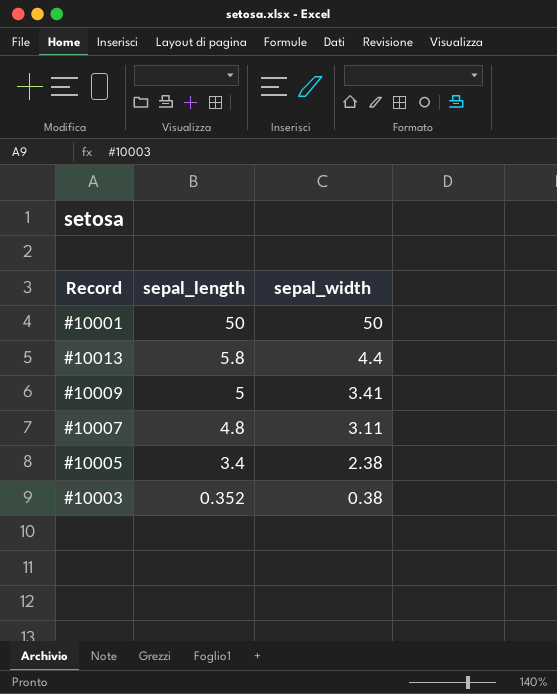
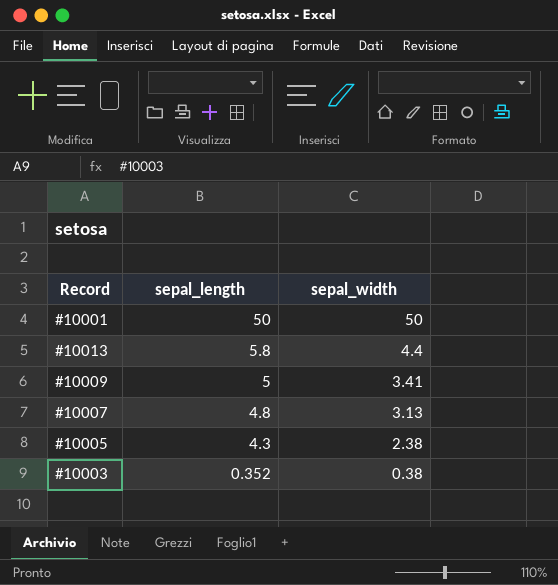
#10007 | sepal_width: 3.11 -> 3.13
#10005 | sepal_length: 3.4 -> 4.3

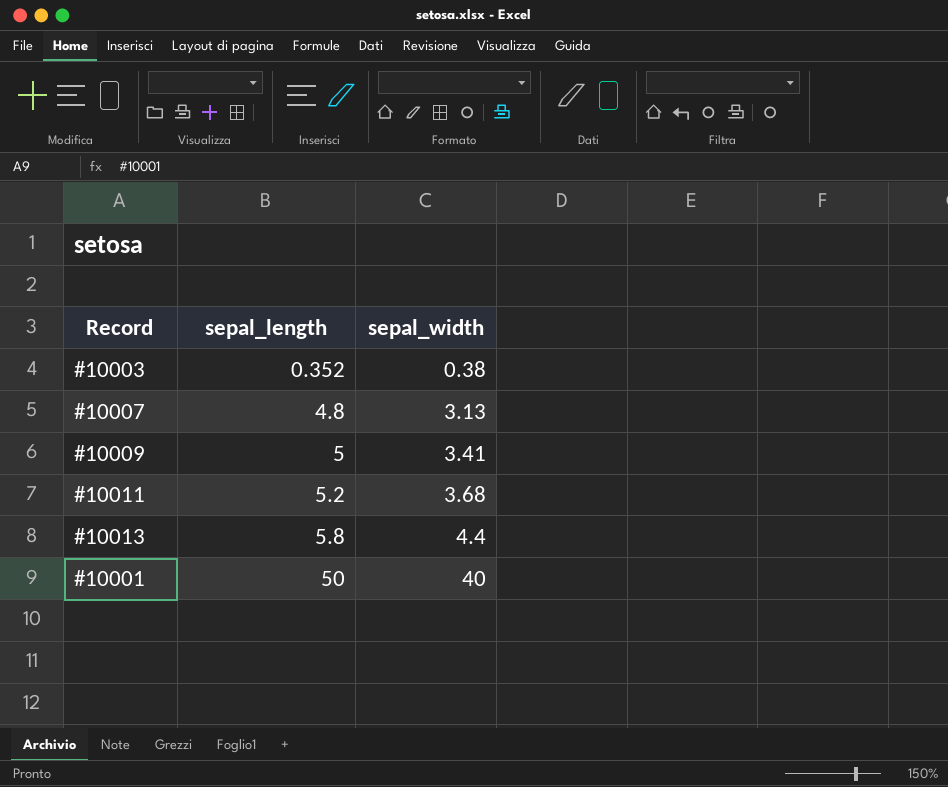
row order: sepal_length descending -> sepal_length ascending
row #10005: 4.3 | 2.38 -> none
row #10011: none -> 5.2 | 3.68
#10001 | sepal_width: 50 -> 40

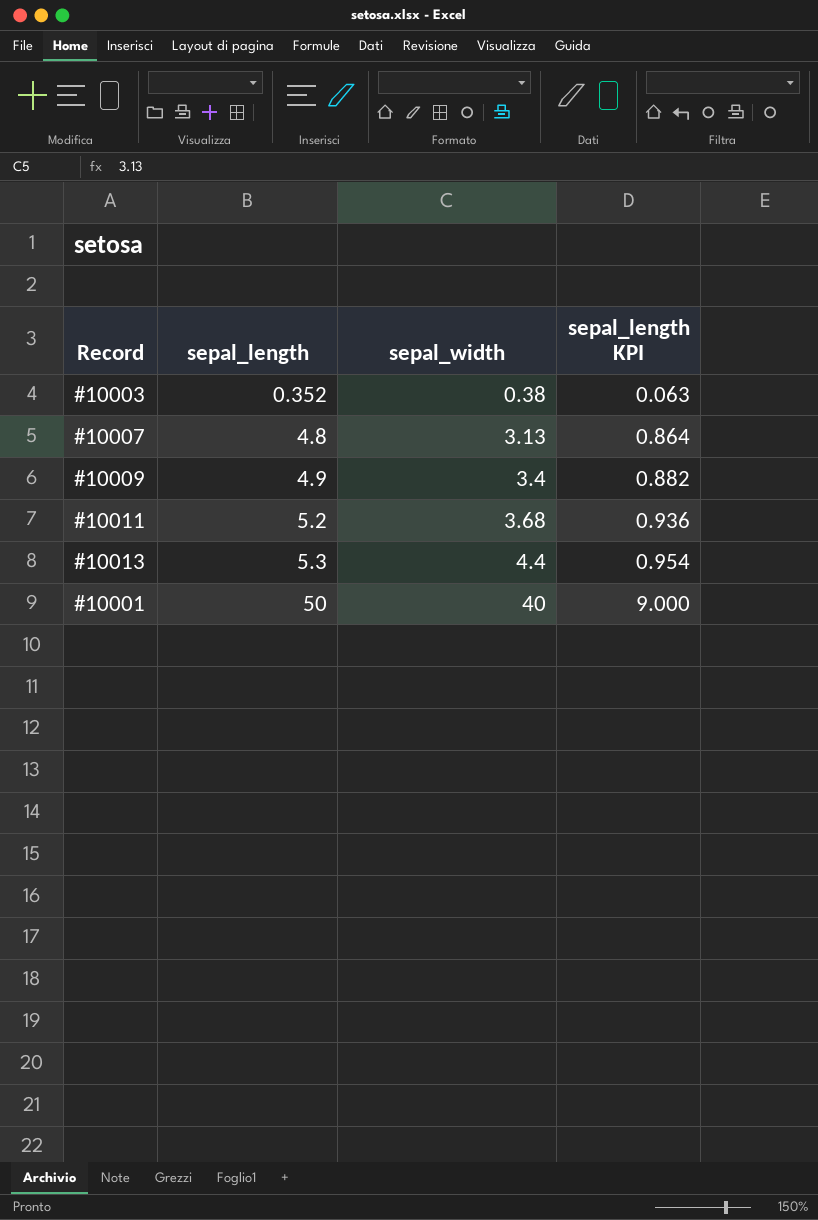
column sepal_length KPI | formula: none -> [sepal_length] * 0.18
#10009 | sepal_length: 5 -> 4.9
#10009 | sepal_width: 3.41 -> 3.4
#10013 | sepal_length: 5.8 -> 5.3

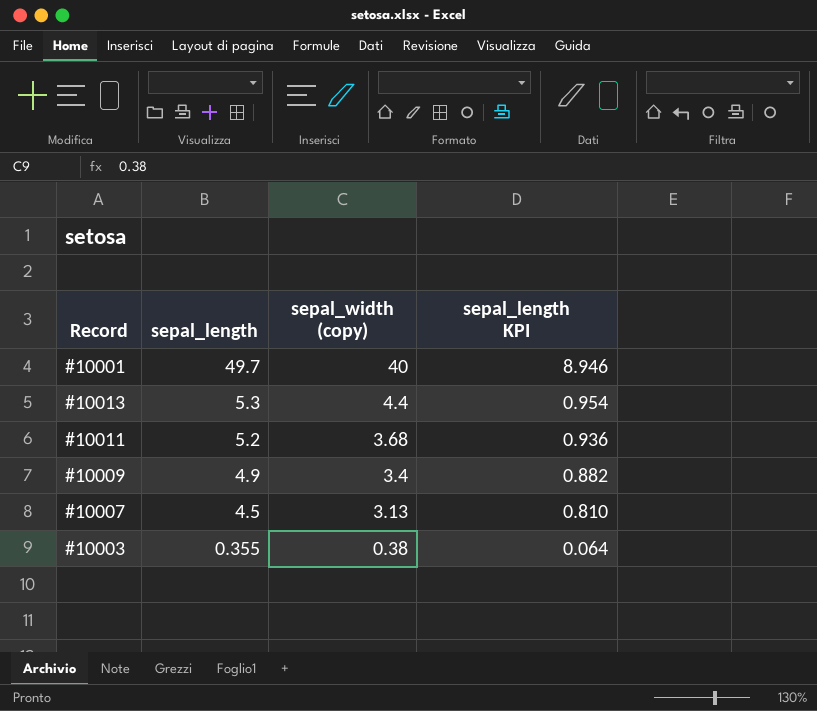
row order: sepal_length ascending -> sepal_length descending
column name: sepal_width -> sepal_width (copy)
#10001 | sepal_length: 50 -> 49.7
#10001 | sepal_length KPI: 9.000 -> 8.946
#10007 | sepal_length: 4.8 -> 4.5
#10007 | sepal_length KPI: 0.864 -> 0.810
#10003 | sepal_length: 0.352 -> 0.355
#10003 | sepal_length KPI: 0.063 -> 0.064

